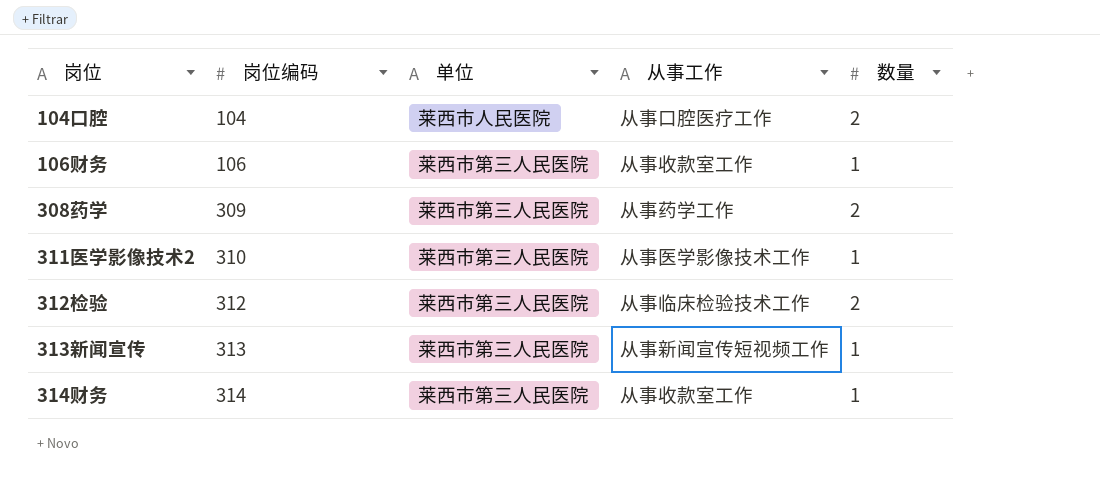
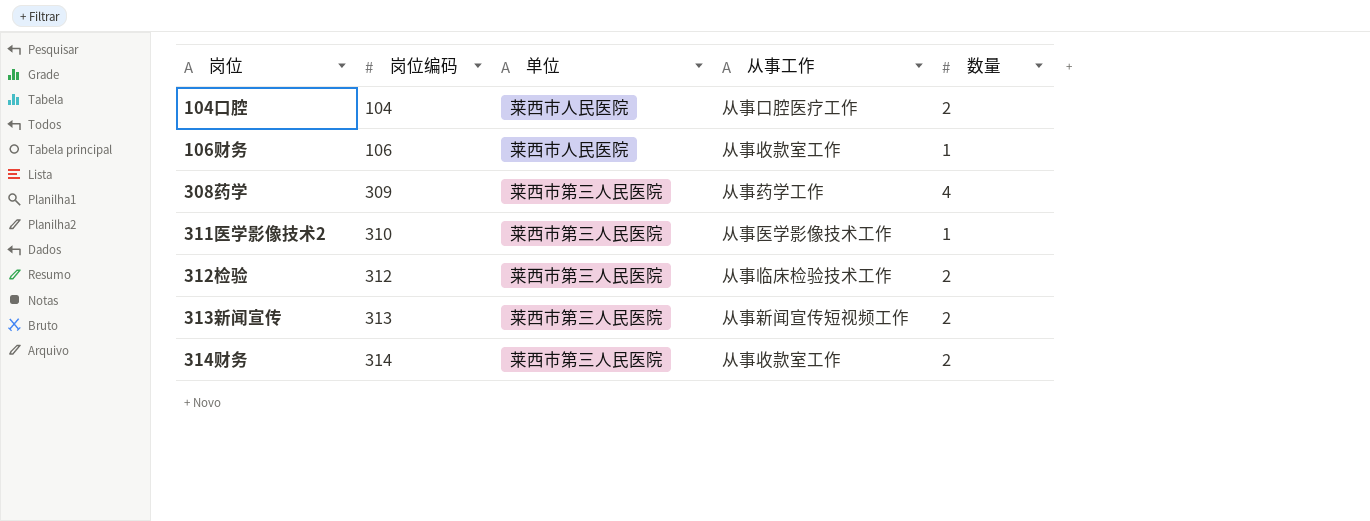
106财务 | 单位: 莱西市第三人民医院 -> 莱西市人民医院
308药学 | 数量: 2 -> 4
313新闻宣传 | 数量: 1 -> 2
314财务 | 数量: 1 -> 2

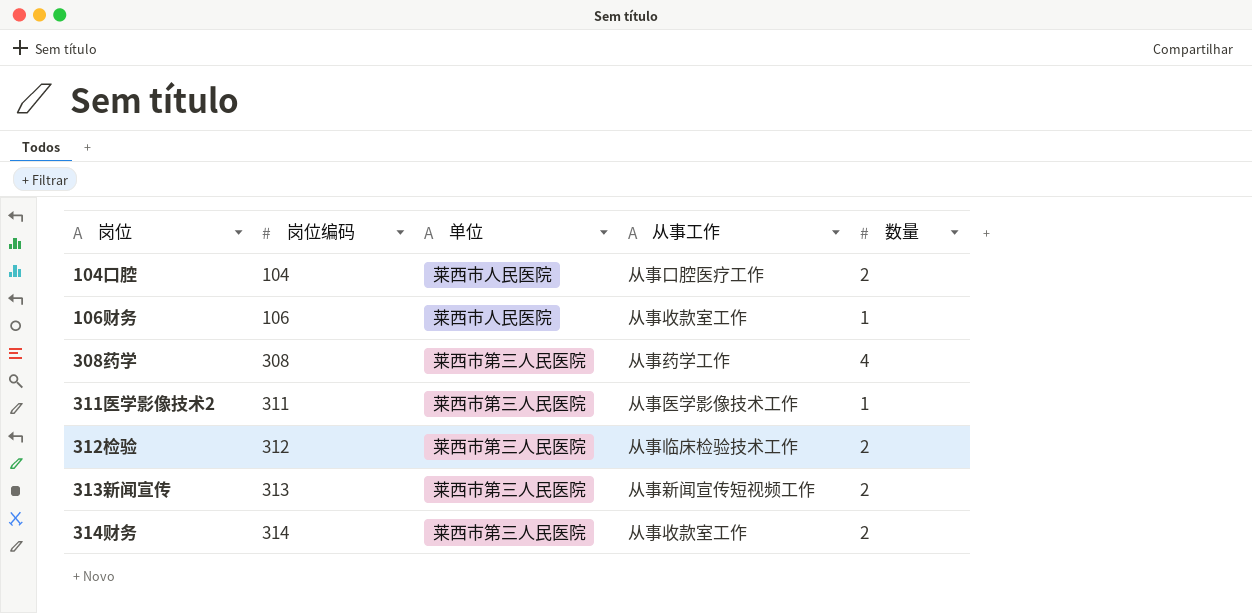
308药学 | 岗位编码: 309 -> 308
311医学影像技术2 | 岗位编码: 310 -> 311

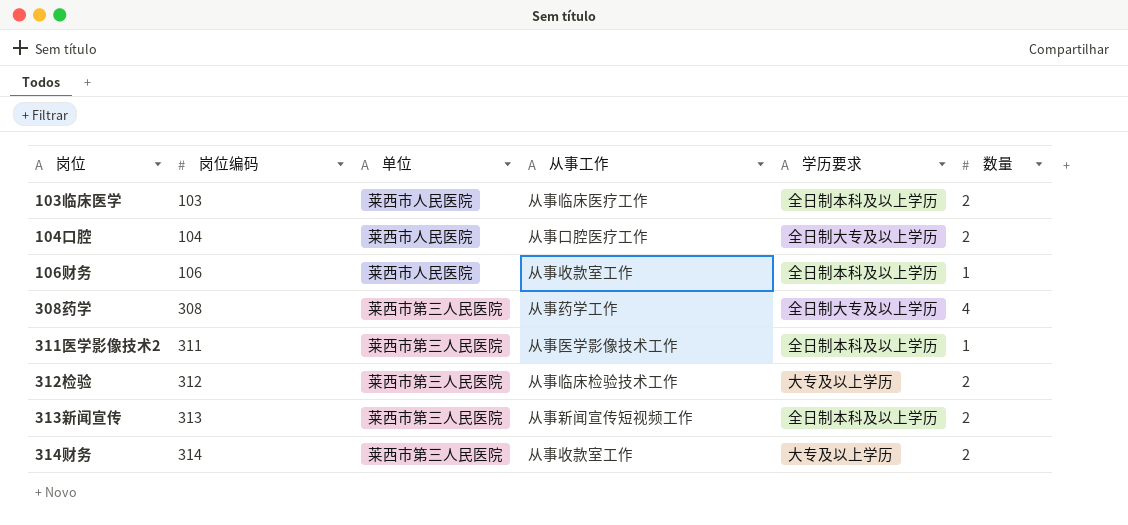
column 学历要求 | position: none -> 5
row 103临床医学: none -> 103 | 莱西市人民医院 | 从事临床医疗工作 | 全日制本科及以上学历 | 2

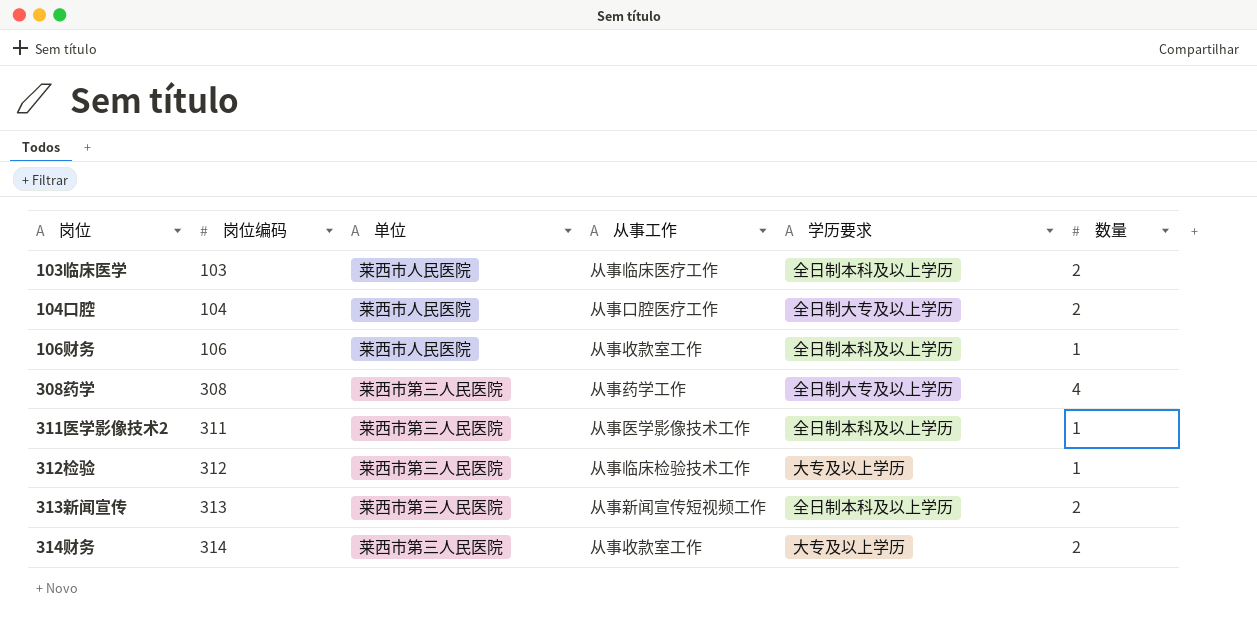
312检验 | 数量: 2 -> 1

